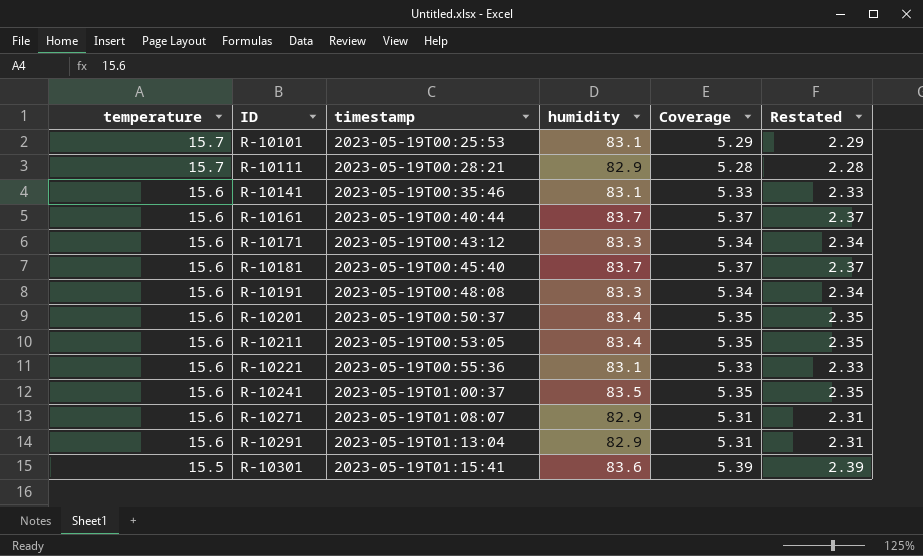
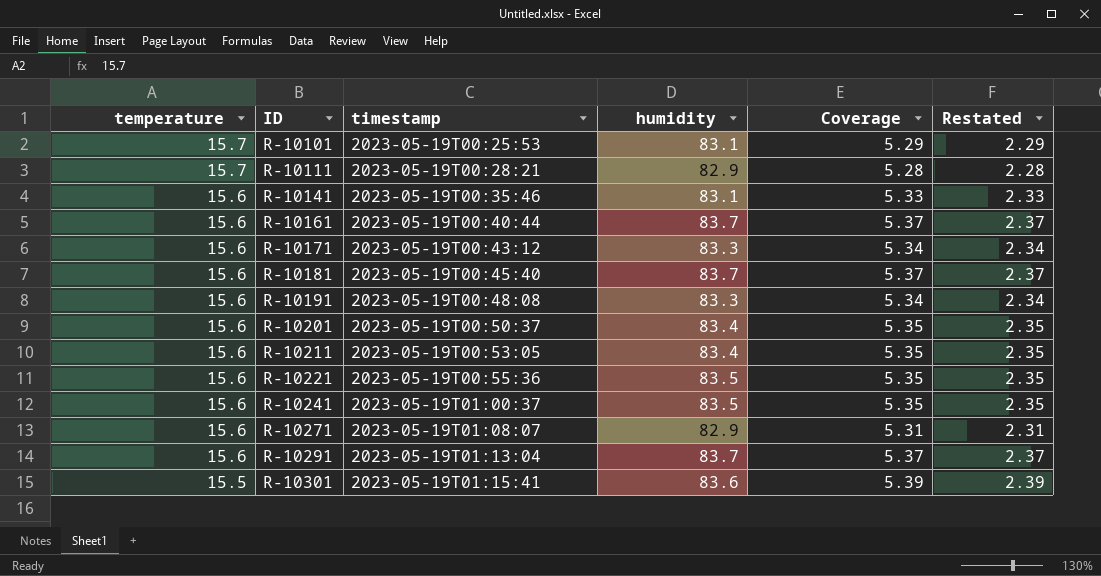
R-10221 | humidity: 83.1 -> 83.5
R-10221 | Coverage: 5.33 -> 5.35
R-10221 | Restated: 2.33 -> 2.35
R-10291 | humidity: 82.9 -> 83.7
R-10291 | Coverage: 5.31 -> 5.37
R-10291 | Restated: 2.31 -> 2.37

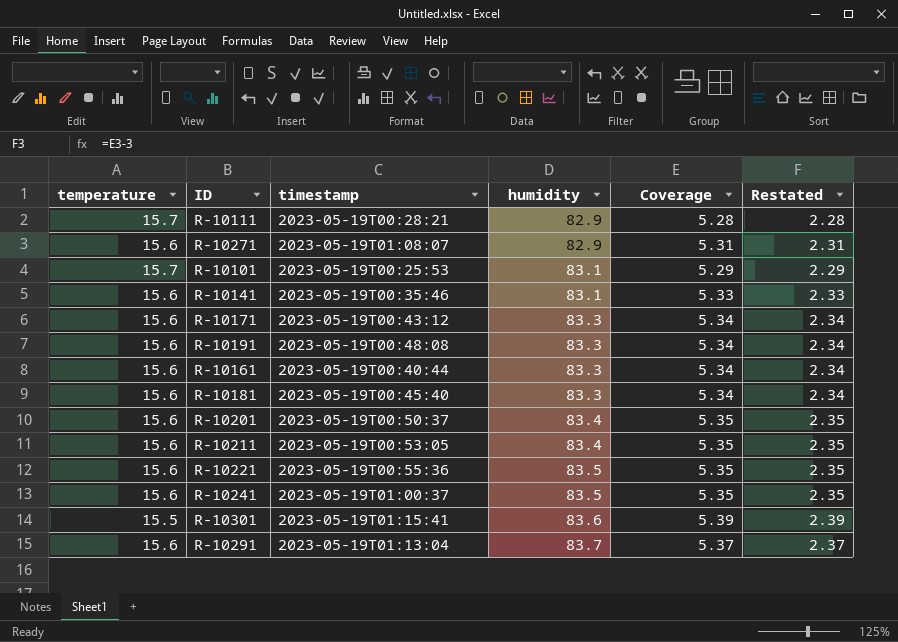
row order: temperature descending -> humidity ascending
R-10161 | humidity: 83.7 -> 83.3
R-10161 | Coverage: 5.37 -> 5.34
R-10161 | Restated: 2.37 -> 2.34
R-10181 | humidity: 83.7 -> 83.3
R-10181 | Coverage: 5.37 -> 5.34
R-10181 | Restated: 2.37 -> 2.34

